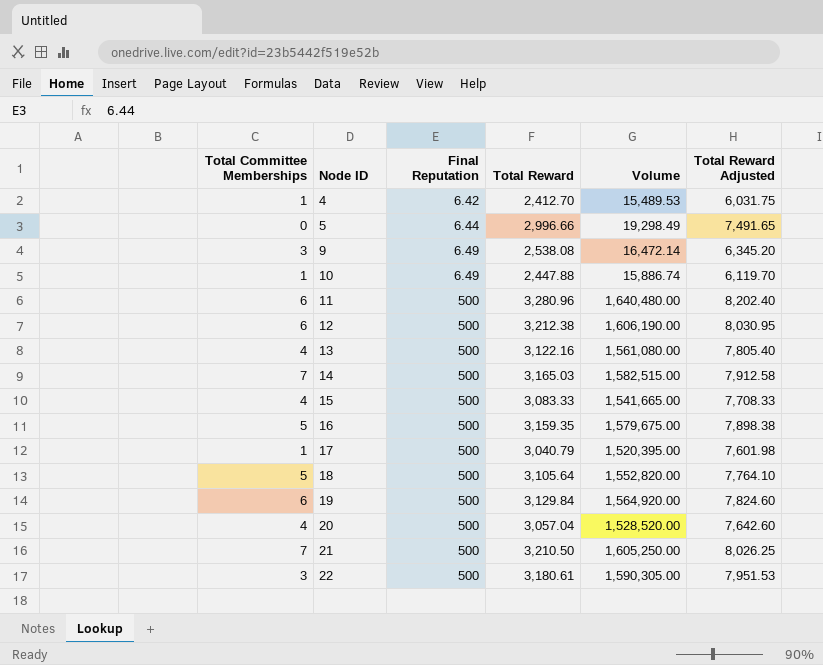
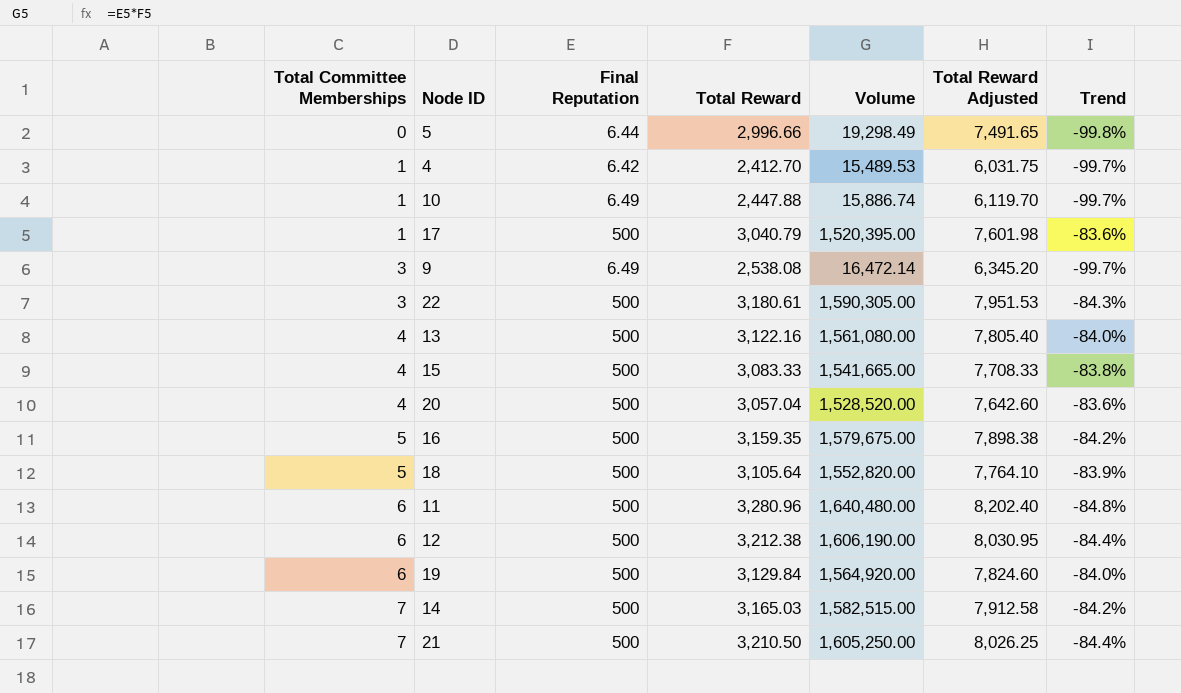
row order: Node ID ascending -> Total Committee Memberships ascending
column Trend | formula: none -> ([Final Reputation] - [Total Reward]) / [Total Reward]

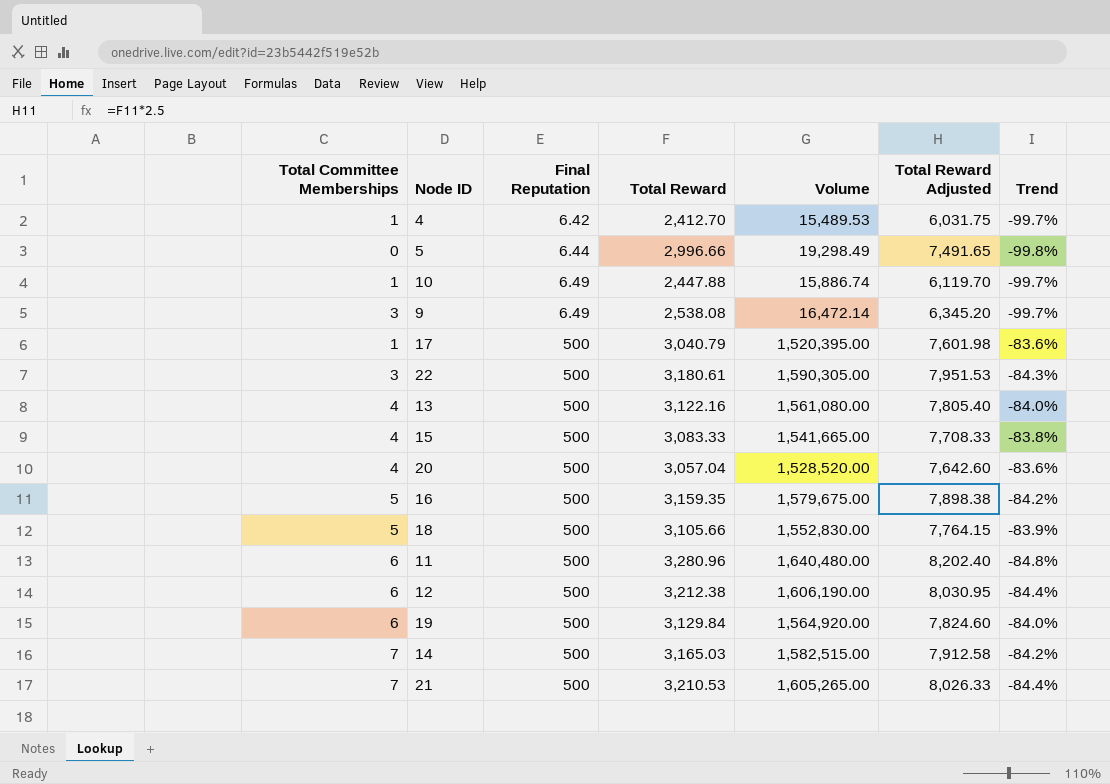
row order: Total Committee Memberships ascending -> Final Reputation ascending
18 | Total Reward: 3,105.64 -> 3,105.66
18 | Volume: 1,552,820.00 -> 1,552,830.00
18 | Total Reward Adjusted: 7,764.10 -> 7,764.15
21 | Total Reward: 3,210.50 -> 3,210.53
21 | Volume: 1,605,250.00 -> 1,605,265.00
21 | Total Reward Adjusted: 8,026.25 -> 8,026.33

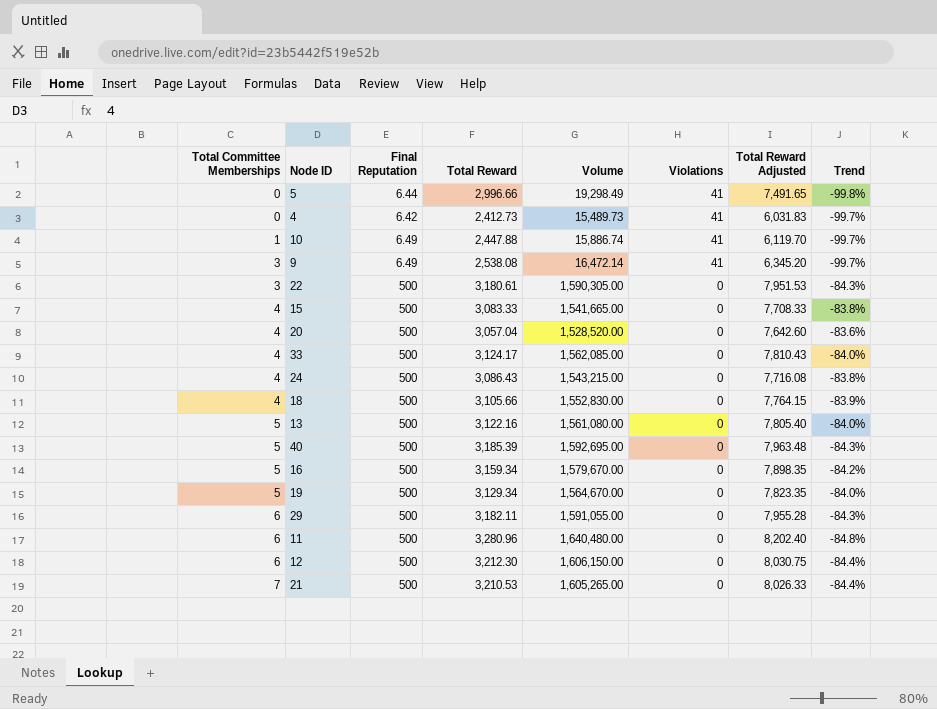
row order: Final Reputation ascending -> Total Committee Memberships ascending
column Violations | position: none -> 6
row 17: 1 | 500 | 3,040.79 | 1,520,395.00 | 7,601.98 | -83.6% -> none
row 14: 7 | 500 | 3,165.03 | 1,582,515.00 | 7,912.58 | -84.2% -> none
4 | Total Committee Memberships: 1 -> 0
4 | Total Reward: 2,412.70 -> 2,412.73
4 | Volume: 15,489.53 -> 15,489.73
4 | Total Reward Adjusted: 6,031.75 -> 6,031.83
row 33: none -> 4 | 500 | 3,124.17 | 1,562,085.00 | 0 | 7,810.43 | -84.0%
row 24: none -> 4 | 500 | 3,086.43 | 1,543,215.00 | 0 | 7,716.08 | -83.8%
18 | Total Committee Memberships: 5 -> 4
13 | Total Committee Memberships: 4 -> 5
row 40: none -> 5 | 500 | 3,185.39 | 1,592,695.00 | 0 | 7,963.48 | -84.3%
16 | Total Reward: 3,159.35 -> 3,159.34
16 | Volume: 1,579,675.00 -> 1,579,670.00
16 | Total Reward Adjusted: 7,898.38 -> 7,898.35
19 | Total Committee Memberships: 6 -> 5
19 | Total Reward: 3,129.84 -> 3,129.34
19 | Volume: 1,564,920.00 -> 1,564,670.00
19 | Total Reward Adjusted: 7,824.60 -> 7,823.35
row 29: none -> 6 | 500 | 3,182.11 | 1,591,055.00 | 0 | 7,955.28 | -84.3%
12 | Total Reward: 3,212.38 -> 3,212.30
12 | Volume: 1,606,190.00 -> 1,606,150.00
12 | Total Reward Adjusted: 8,030.95 -> 8,030.75

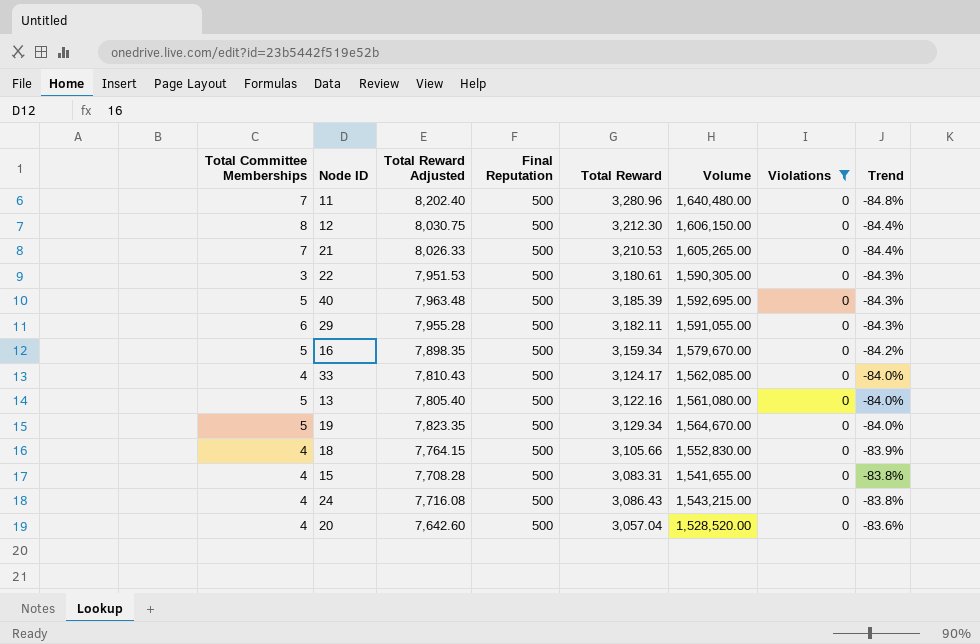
filter: none -> Violations = 0
row order: Total Committee Memberships ascending -> Trend ascending
column Total Reward Adjusted | position: 7 -> 3
11 | Total Committee Memberships: 6 -> 7
12 | Total Committee Memberships: 6 -> 8
15 | Total Reward Adjusted: 7,708.33 -> 7,708.28
15 | Total Reward: 3,083.33 -> 3,083.31
15 | Volume: 1,541,665.00 -> 1,541,655.00

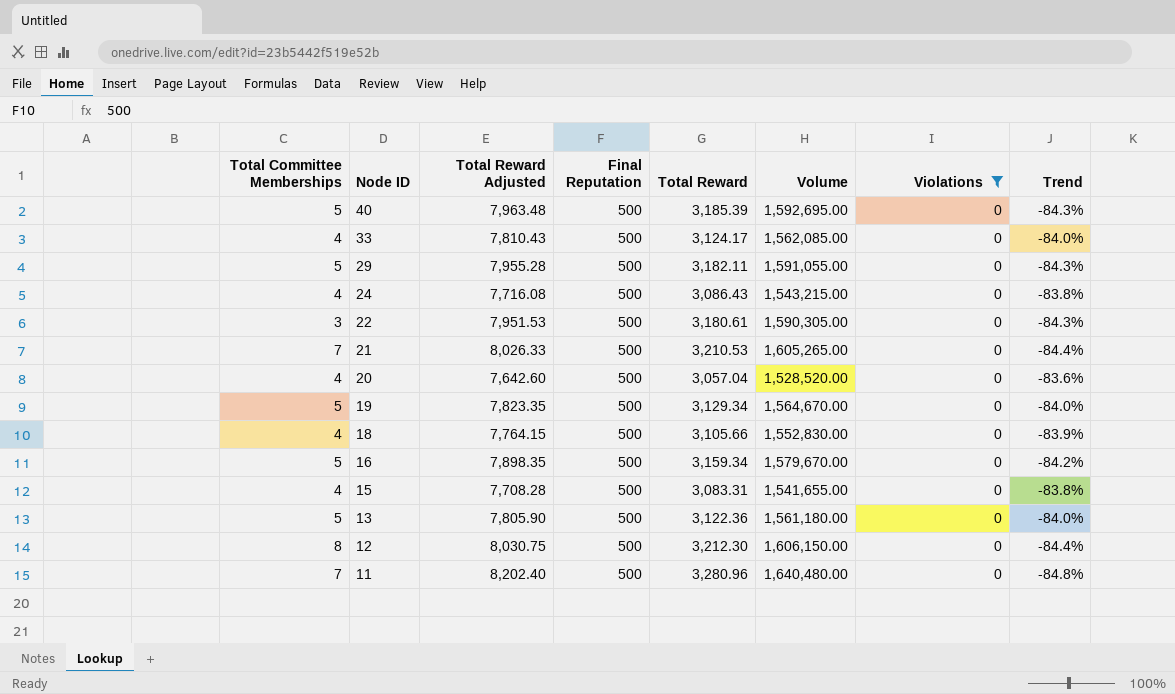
row order: Trend ascending -> Node ID descending
29 | Total Committee Memberships: 6 -> 5
13 | Total Reward Adjusted: 7,805.40 -> 7,805.90
13 | Total Reward: 3,122.16 -> 3,122.36
13 | Volume: 1,561,080.00 -> 1,561,180.00

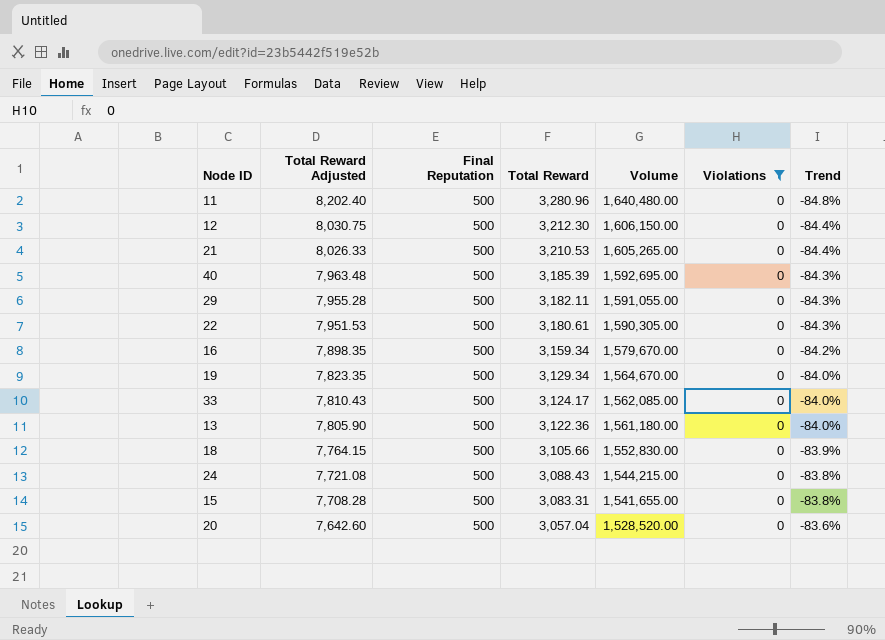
row order: Node ID descending -> Total Reward Adjusted descending
column Total Committee Memberships | position: 1 -> none
24 | Total Reward Adjusted: 7,716.08 -> 7,721.08
24 | Total Reward: 3,086.43 -> 3,088.43
24 | Volume: 1,543,215.00 -> 1,544,215.00

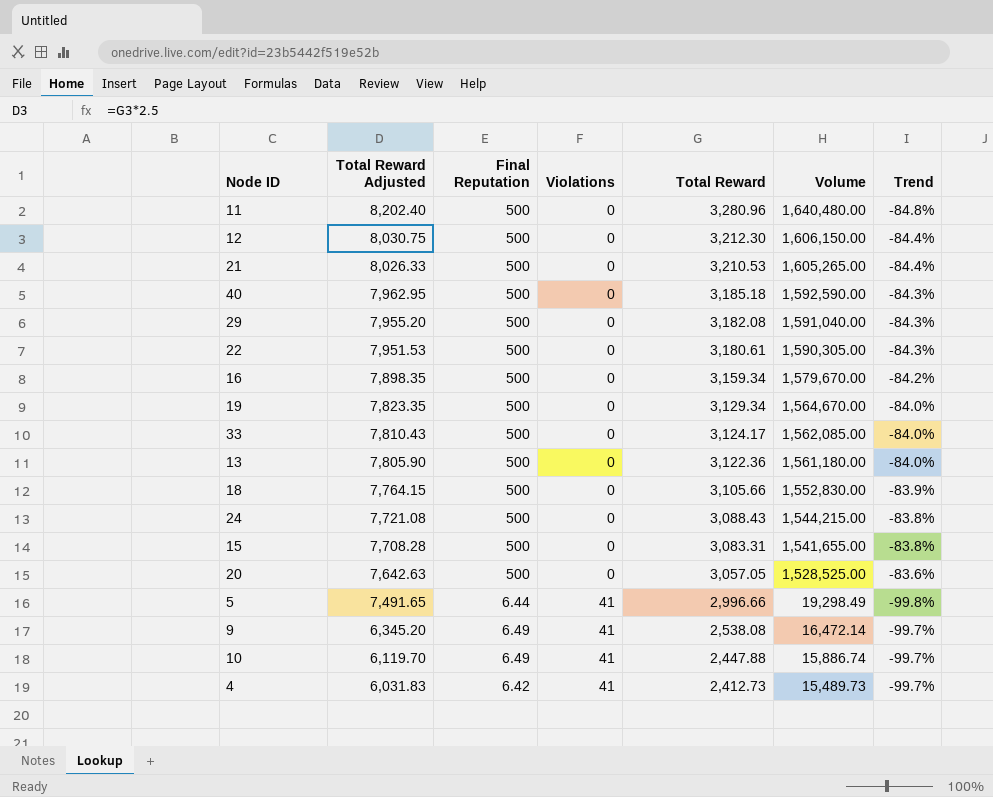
filter: Violations = 0 -> none
column Violations | position: 6 -> 4
40 | Total Reward Adjusted: 7,963.48 -> 7,962.95
40 | Total Reward: 3,185.39 -> 3,185.18
40 | Volume: 1,592,695.00 -> 1,592,590.00
29 | Total Reward Adjusted: 7,955.28 -> 7,955.20
29 | Total Reward: 3,182.11 -> 3,182.08
29 | Volume: 1,591,055.00 -> 1,591,040.00
20 | Total Reward Adjusted: 7,642.60 -> 7,642.63
20 | Total Reward: 3,057.04 -> 3,057.05
20 | Volume: 1,528,520.00 -> 1,528,525.00

